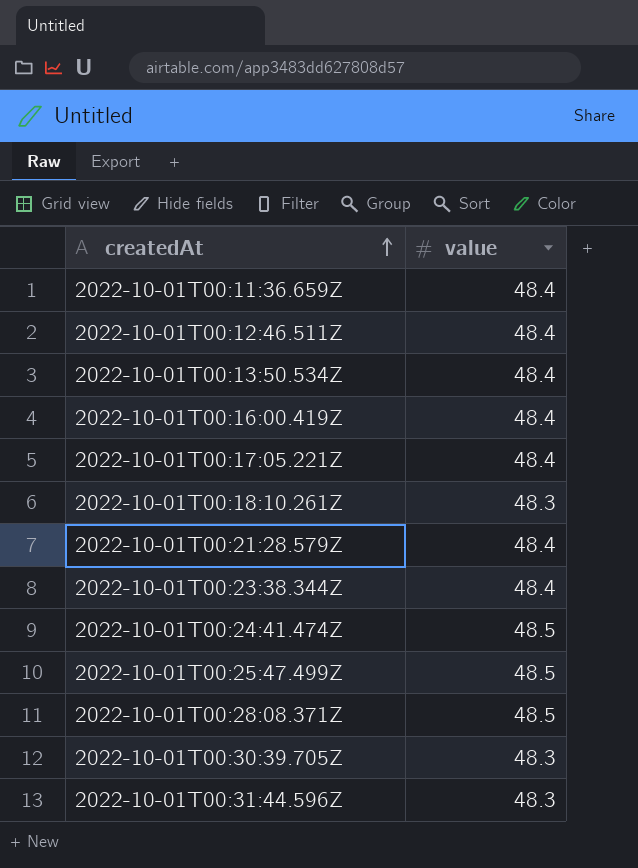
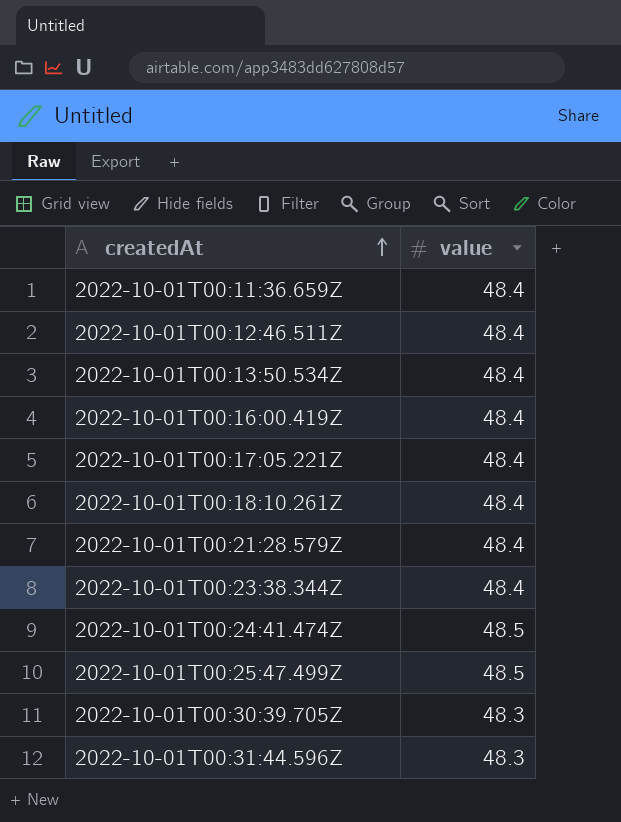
row 2022-10-01T00:28:08.371Z: 48.5 -> none
2022-10-01T00:18:10.261Z | value: 48.3 -> 48.4

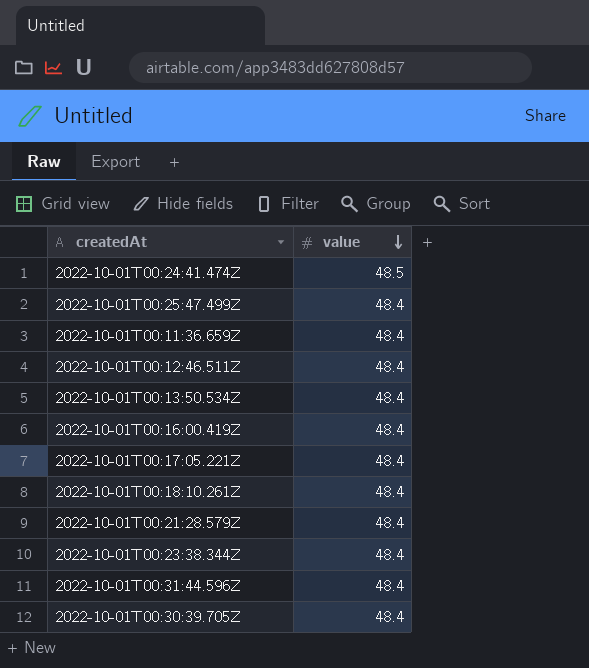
row order: createdAt ascending -> value descending
2022-10-01T00:25:47.499Z | value: 48.5 -> 48.4
2022-10-01T00:31:44.596Z | value: 48.3 -> 48.4
2022-10-01T00:30:39.705Z | value: 48.3 -> 48.4

